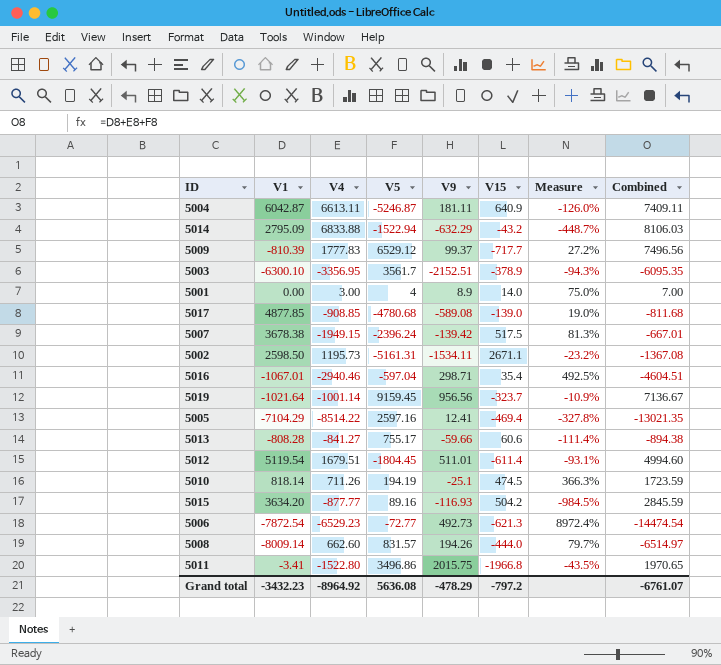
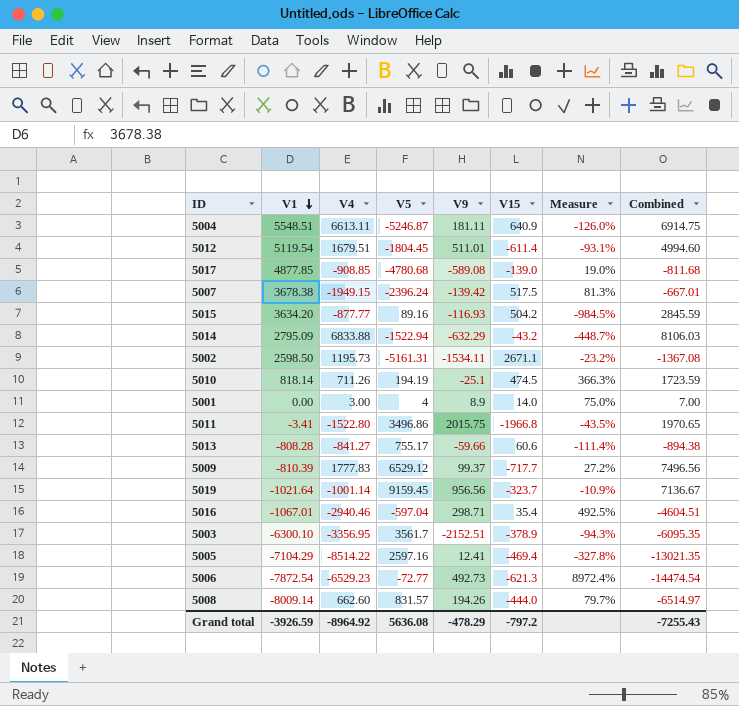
row order: none -> V1 descending
5004 | V1: 6042.87 -> 5548.51
5004 | Combined: 7409.11 -> 6914.75
Grand total | V1: -3432.23 -> -3926.59
Grand total | Combined: -6761.07 -> -7255.43

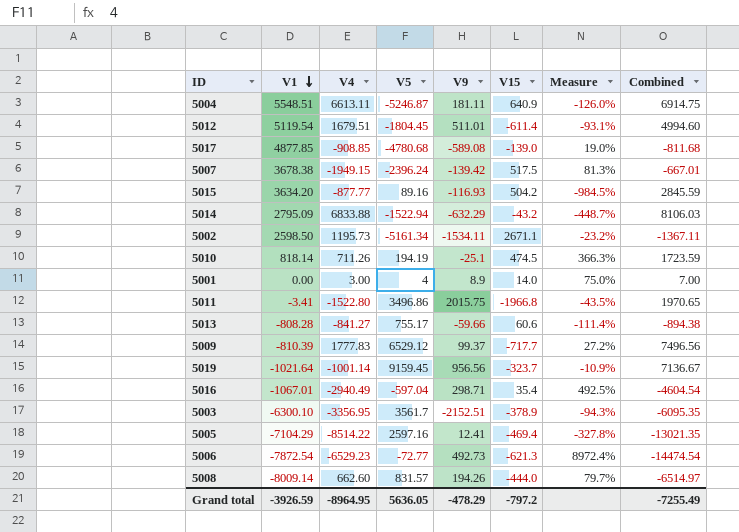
5002 | V5: -5161.31 -> -5161.34
5002 | Combined: -1367.08 -> -1367.11
5016 | V4: -2940.46 -> -2940.49
5016 | Combined: -4604.51 -> -4604.54
Grand total | V4: -8964.92 -> -8964.95
Grand total | V5: 5636.08 -> 5636.05
Grand total | Combined: -7255.43 -> -7255.49

